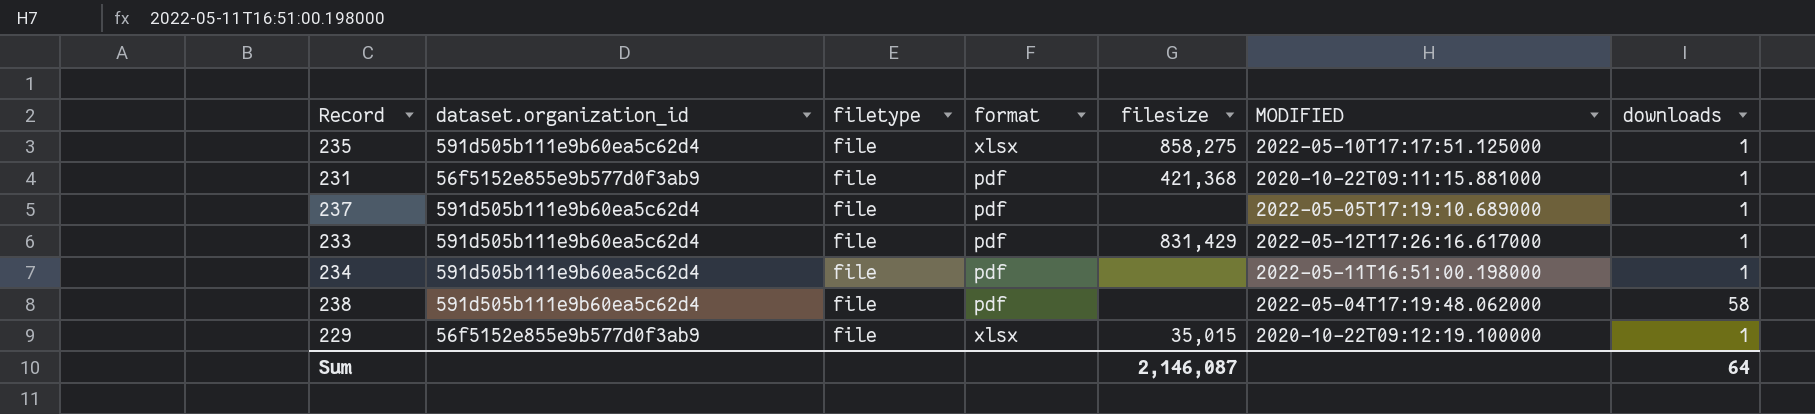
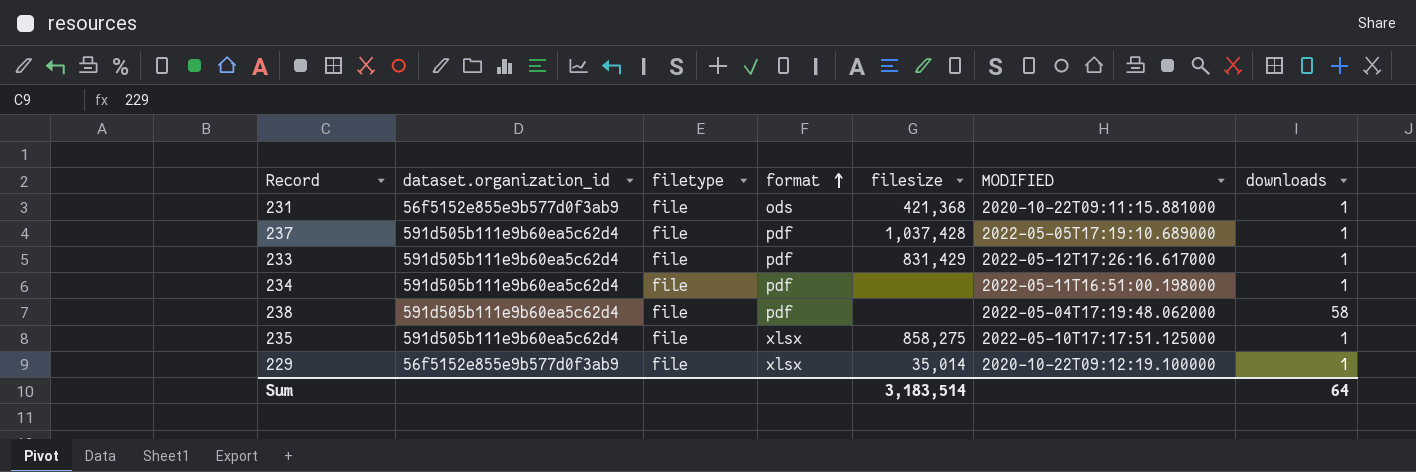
row order: none -> format ascending
231 | format: pdf -> ods
237 | filesize: none -> 1,037,428
229 | filesize: 35,015 -> 35,014
Sum | filesize: 2,146,087 -> 3,183,514

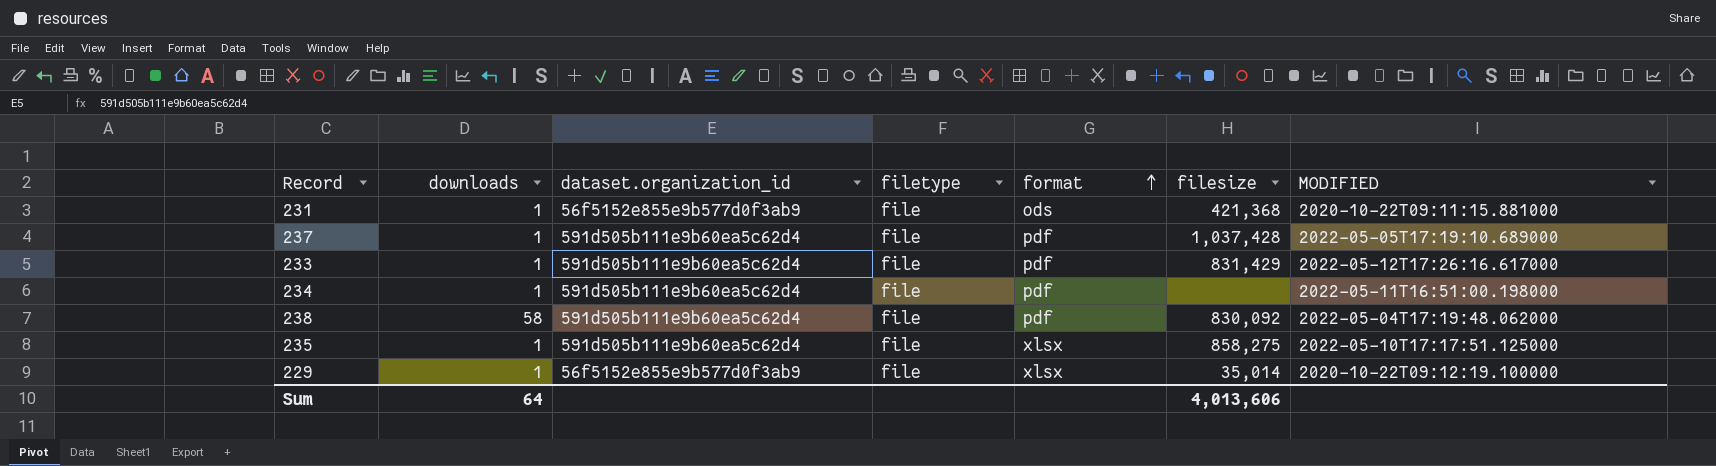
column downloads | position: 7 -> 2
238 | filesize: none -> 830,092
Sum | filesize: 3,183,514 -> 4,013,606

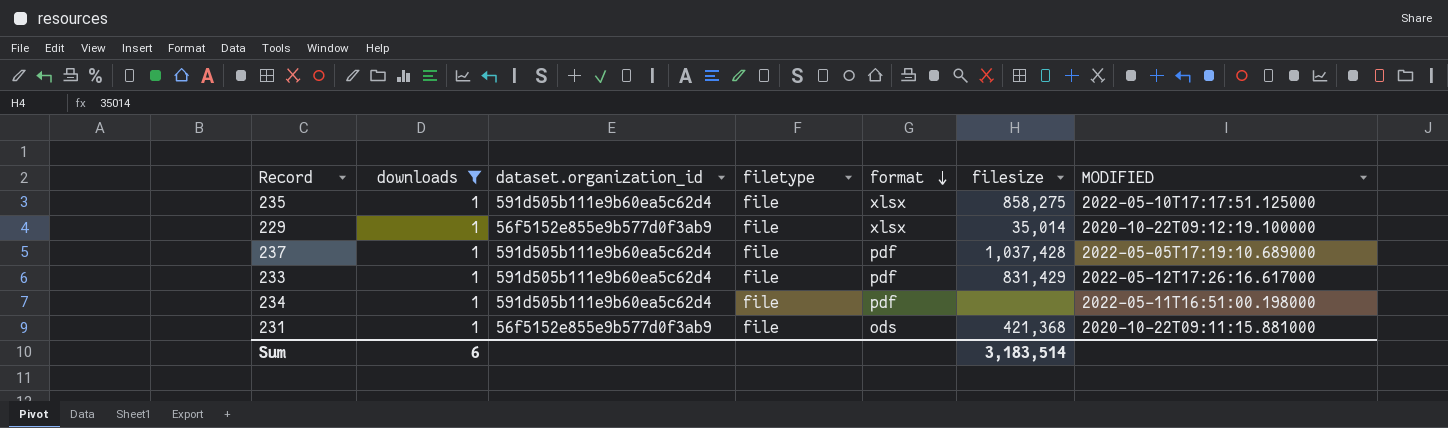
filter: none -> downloads = 1
row order: format ascending -> format descending
Sum | downloads: 64 -> 6
Sum | filesize: 4,013,606 -> 3,183,514

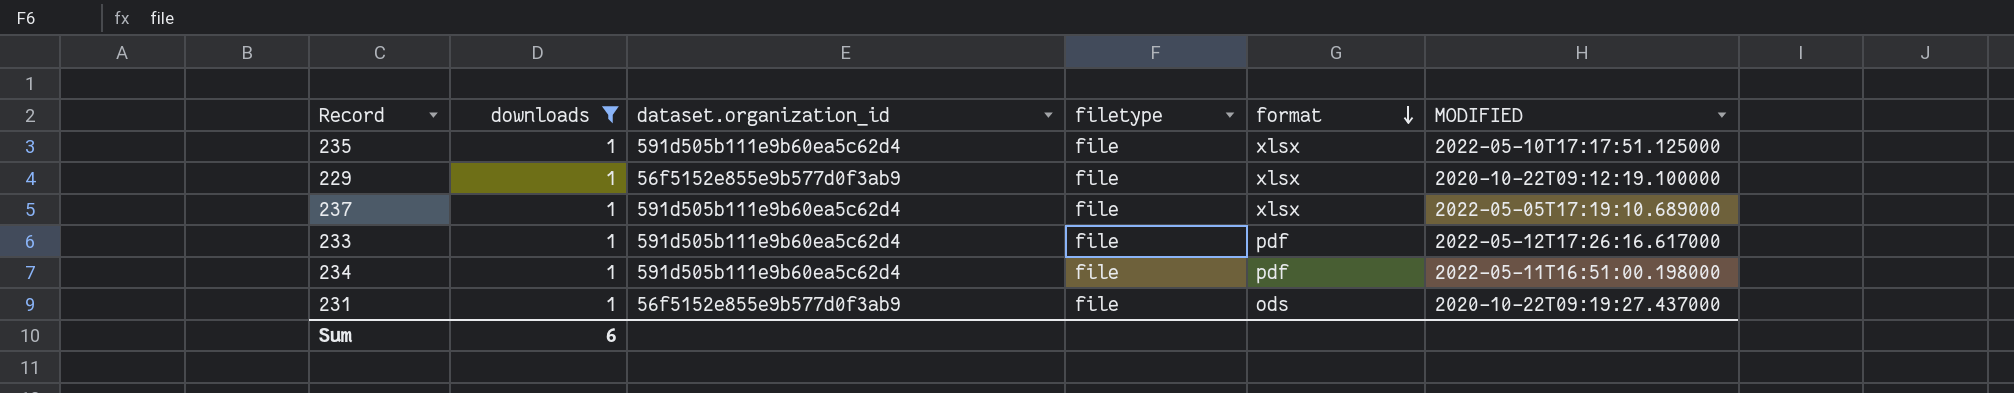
column filesize | position: 6 -> none
237 | format: pdf -> xlsx
231 | MODIFIED: 2020-10-22T09:11:15.881000 -> 2020-10-22T09:19:27.437000

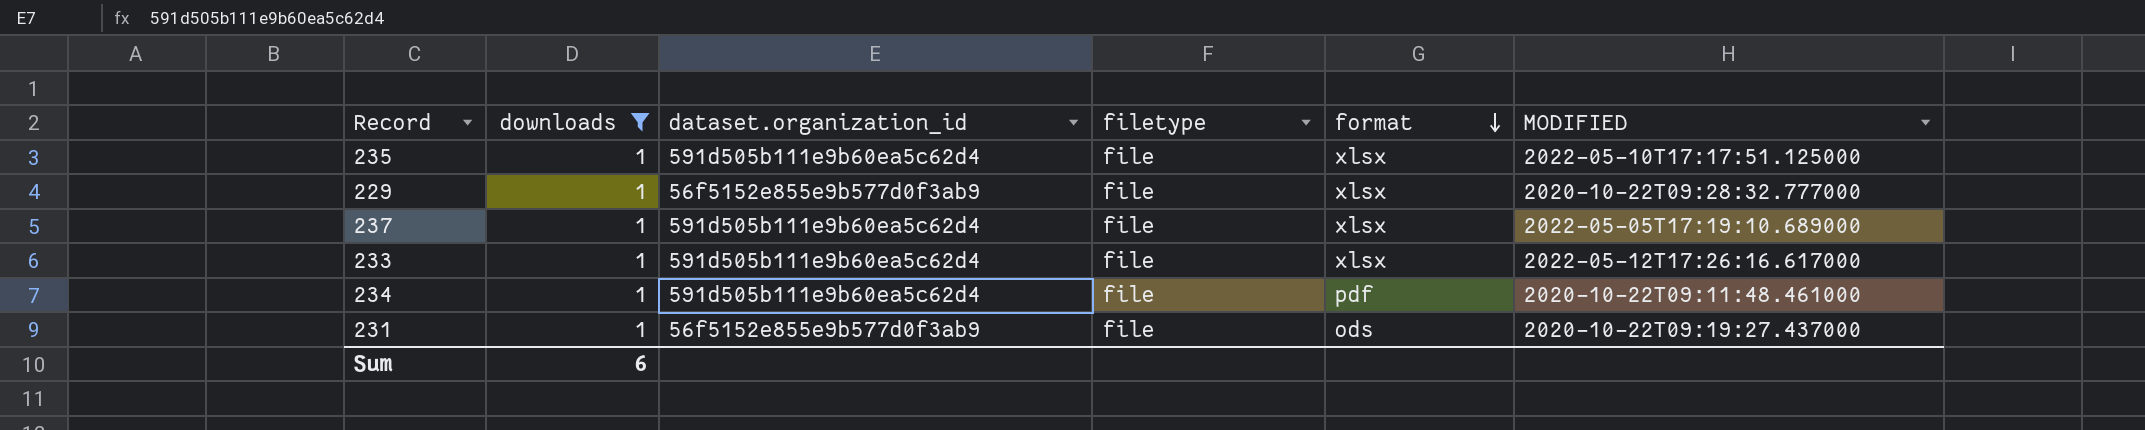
229 | MODIFIED: 2020-10-22T09:12:19.100000 -> 2020-10-22T09:28:32.777000
233 | format: pdf -> xlsx
234 | MODIFIED: 2022-05-11T16:51:00.198000 -> 2020-10-22T09:11:48.461000

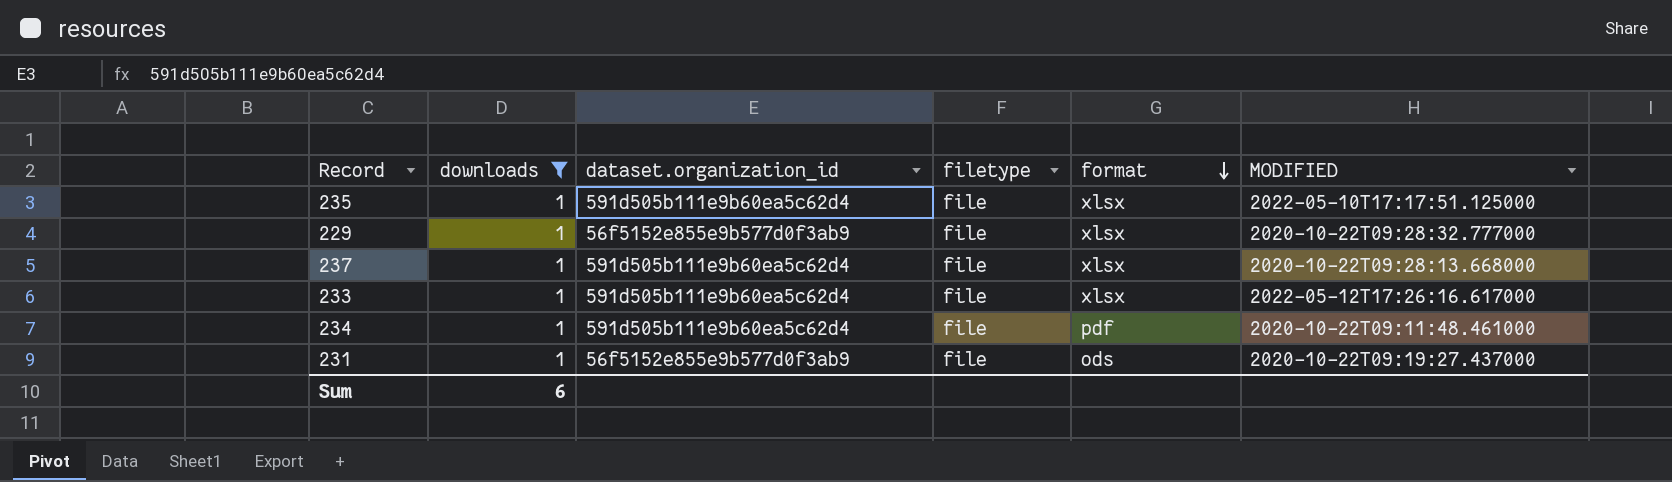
237 | MODIFIED: 2022-05-05T17:19:10.689000 -> 2020-10-22T09:28:13.668000

